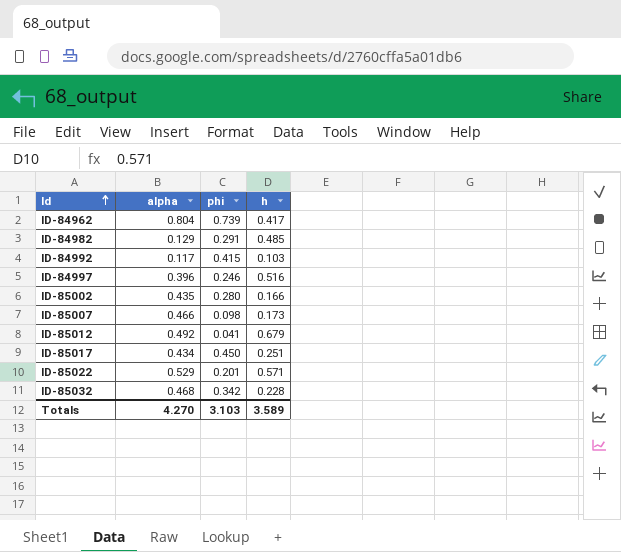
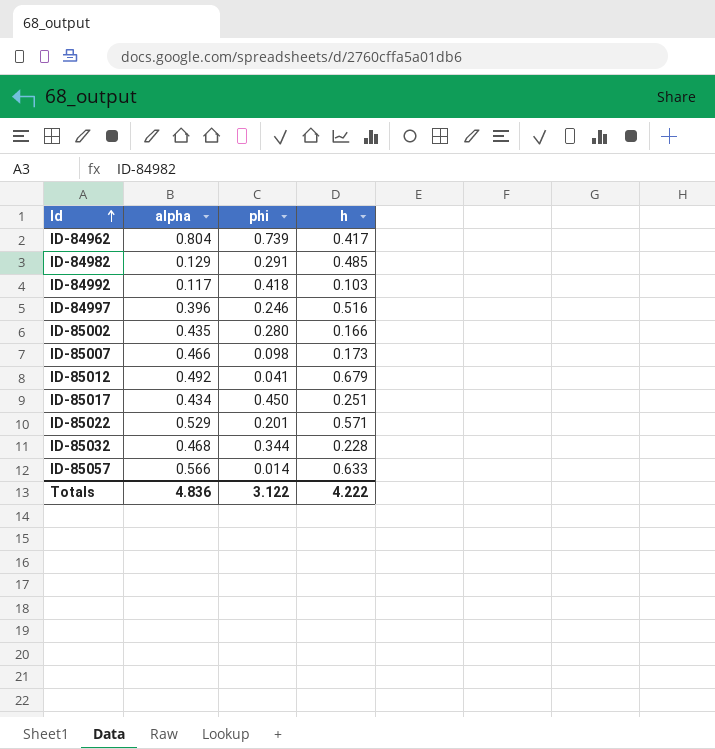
ID-84992 | phi: 0.415 -> 0.418
ID-85032 | phi: 0.342 -> 0.344
row ID-85057: none -> 0.566 | 0.014 | 0.633
Totals | alpha: 4.270 -> 4.836
Totals | phi: 3.103 -> 3.122
Totals | h: 3.589 -> 4.222

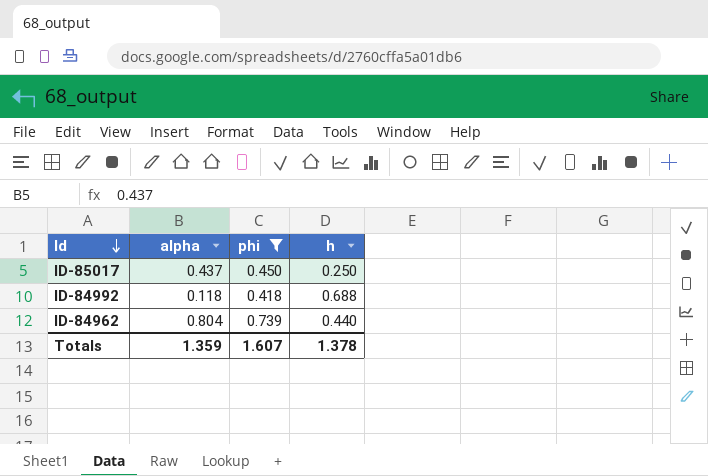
filter: none -> phi >= 0.418
row order: Id ascending -> Id descending
ID-85017 | alpha: 0.434 -> 0.437
ID-85017 | h: 0.251 -> 0.250
ID-84992 | alpha: 0.117 -> 0.118
ID-84992 | h: 0.103 -> 0.688
ID-84962 | h: 0.417 -> 0.440
Totals | alpha: 4.836 -> 1.359
Totals | phi: 3.122 -> 1.607
Totals | h: 4.222 -> 1.378

